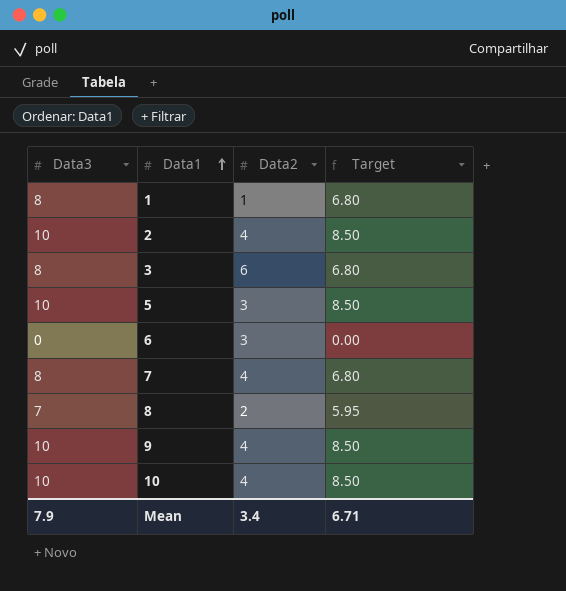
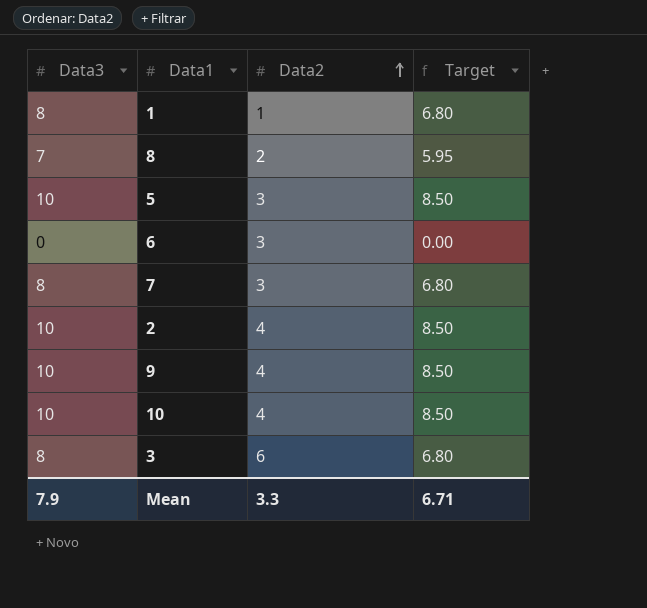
row order: Data1 ascending -> Data2 ascending
7 | Data2: 4 -> 3
Mean | Data2: 3.4 -> 3.3

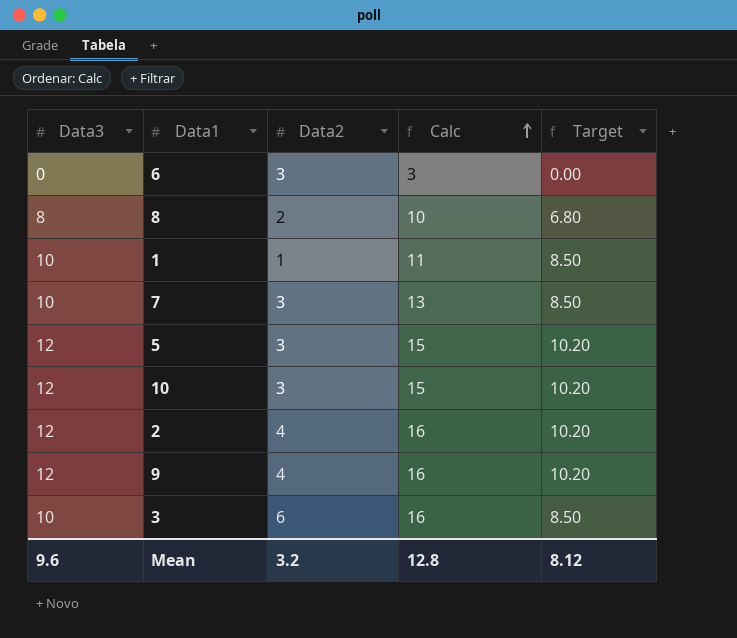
row order: Data2 ascending -> Calc ascending
column Calc | formula: none -> [Data3] + [Data2]
8 | Data3: 7 -> 8
8 | Target: 5.95 -> 6.80
1 | Data3: 8 -> 10
1 | Target: 6.80 -> 8.50
7 | Data3: 8 -> 10
7 | Target: 6.80 -> 8.50
5 | Data3: 10 -> 12
5 | Target: 8.50 -> 10.20
10 | Data3: 10 -> 12
10 | Data2: 4 -> 3
10 | Target: 8.50 -> 10.20
2 | Data3: 10 -> 12
2 | Target: 8.50 -> 10.20
9 | Data3: 10 -> 12
9 | Target: 8.50 -> 10.20
3 | Data3: 8 -> 10
3 | Target: 6.80 -> 8.50
Mean | Data3: 7.9 -> 9.6
Mean | Data2: 3.3 -> 3.2
Mean | Target: 6.71 -> 8.12

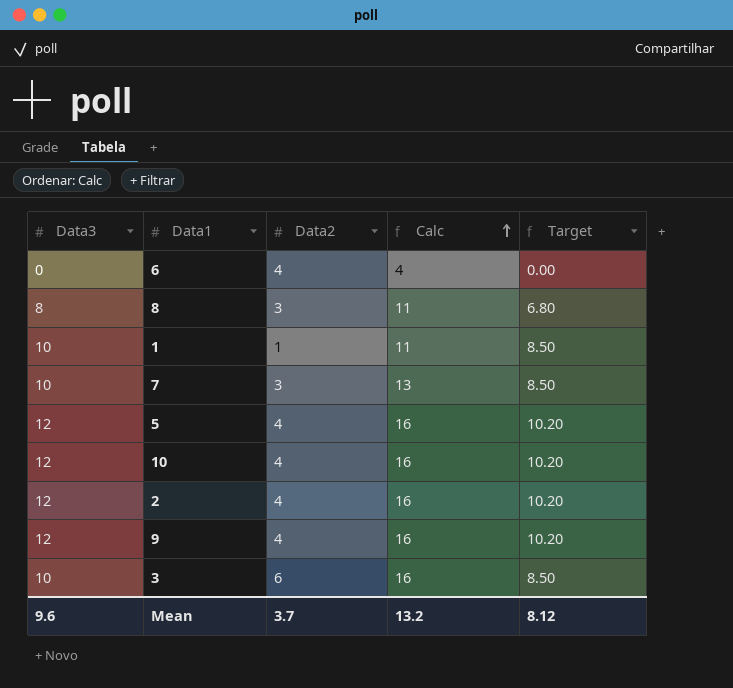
6 | Data2: 3 -> 4
6 | Calc: 3 -> 4
8 | Data2: 2 -> 3
8 | Calc: 10 -> 11
5 | Data2: 3 -> 4
5 | Calc: 15 -> 16
10 | Data2: 3 -> 4
10 | Calc: 15 -> 16
Mean | Data2: 3.2 -> 3.7
Mean | Calc: 12.8 -> 13.2

